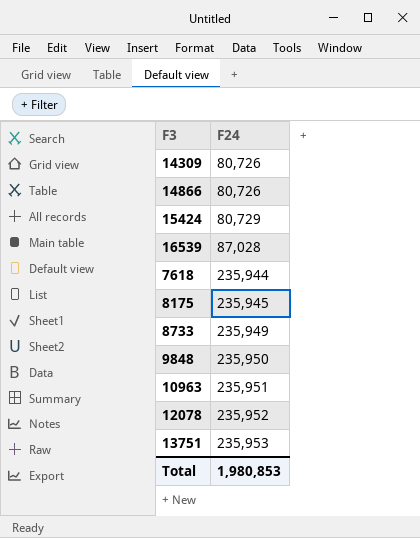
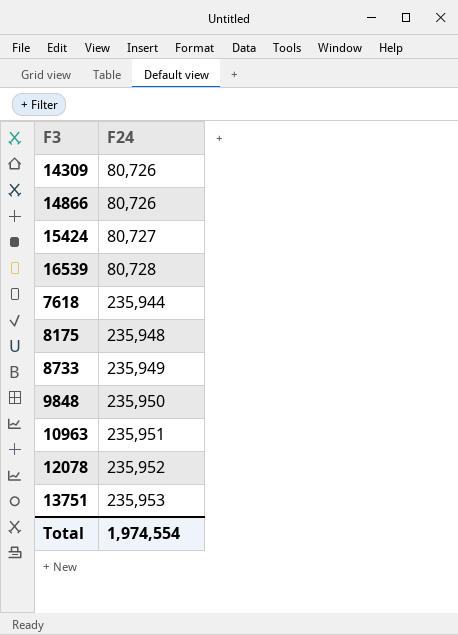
15424 | F24: 80,729 -> 80,727
16539 | F24: 87,028 -> 80,728
8175 | F24: 235,945 -> 235,948
Total | F24: 1,980,853 -> 1,974,554

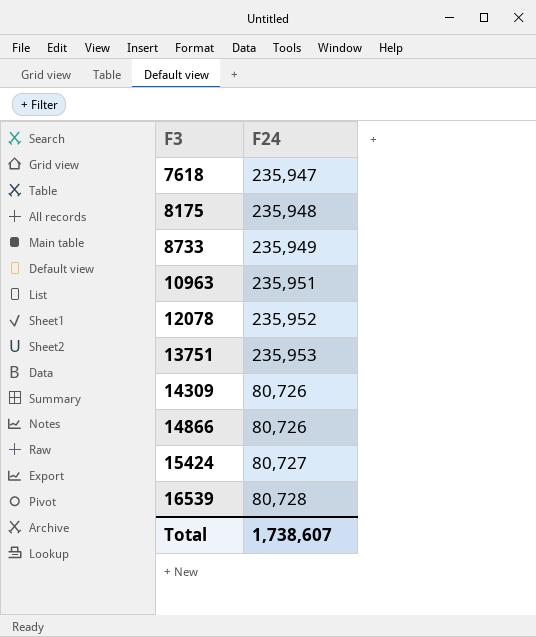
row order: F24 ascending -> F3 ascending
row 9848: 235,950 -> none
7618 | F24: 235,944 -> 235,947
Total | F24: 1,974,554 -> 1,738,607

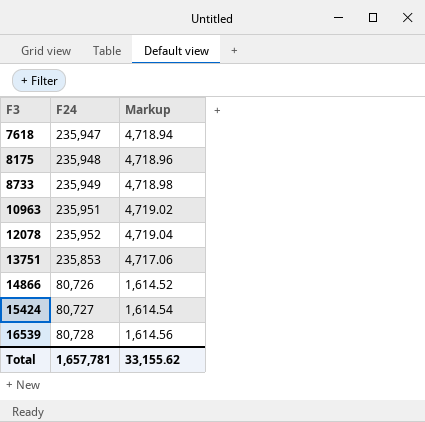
column Markup | formula: none -> [F24] * 0.02
row 14309: 80,726 -> none
13751 | F24: 235,953 -> 235,853
Total | F24: 1,738,607 -> 1,657,781

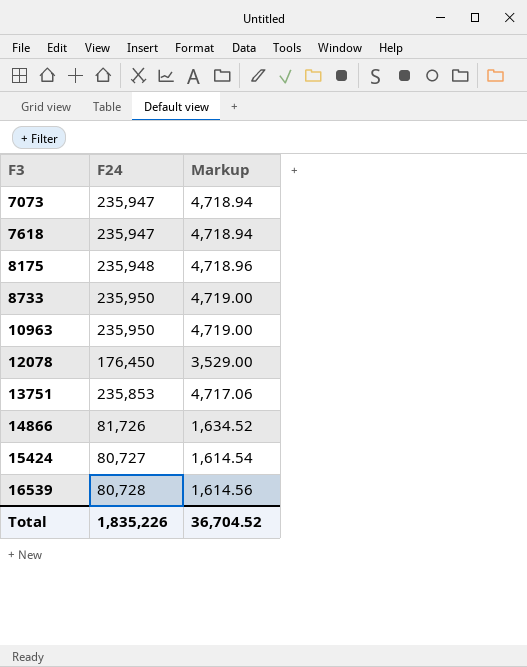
row 7073: none -> 235,947 | 4,718.94
8733 | F24: 235,949 -> 235,950
8733 | Markup: 4,718.98 -> 4,719.00
10963 | F24: 235,951 -> 235,950
10963 | Markup: 4,719.02 -> 4,719.00
12078 | F24: 235,952 -> 176,450
12078 | Markup: 4,719.04 -> 3,529.00
14866 | F24: 80,726 -> 81,726
14866 | Markup: 1,614.52 -> 1,634.52
Total | F24: 1,657,781 -> 1,835,226
Total | Markup: 33,155.62 -> 36,704.52

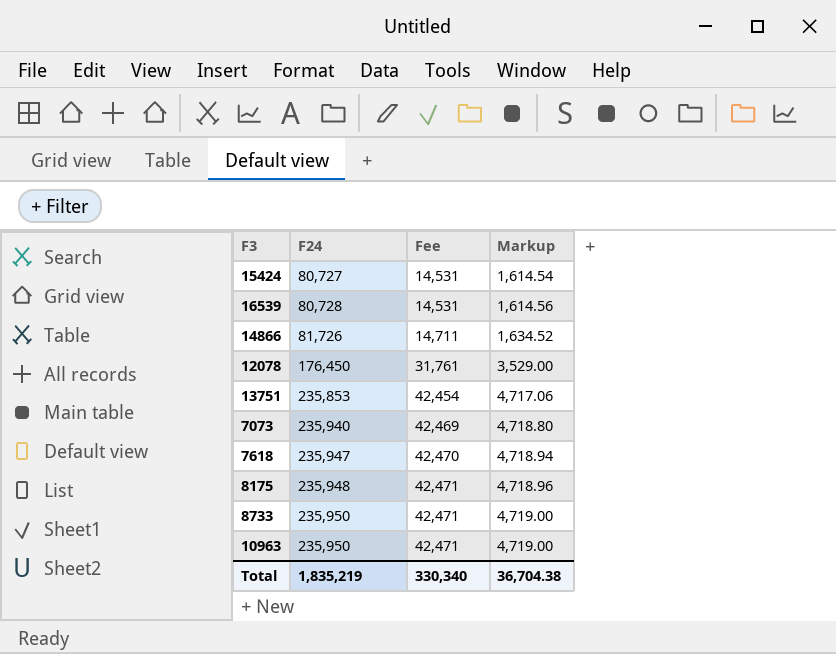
row order: F3 ascending -> F24 ascending
column Fee | formula: none -> [F24] * 0.18
7073 | F24: 235,947 -> 235,940
7073 | Markup: 4,718.94 -> 4,718.80
Total | F24: 1,835,226 -> 1,835,219
Total | Markup: 36,704.52 -> 36,704.38

